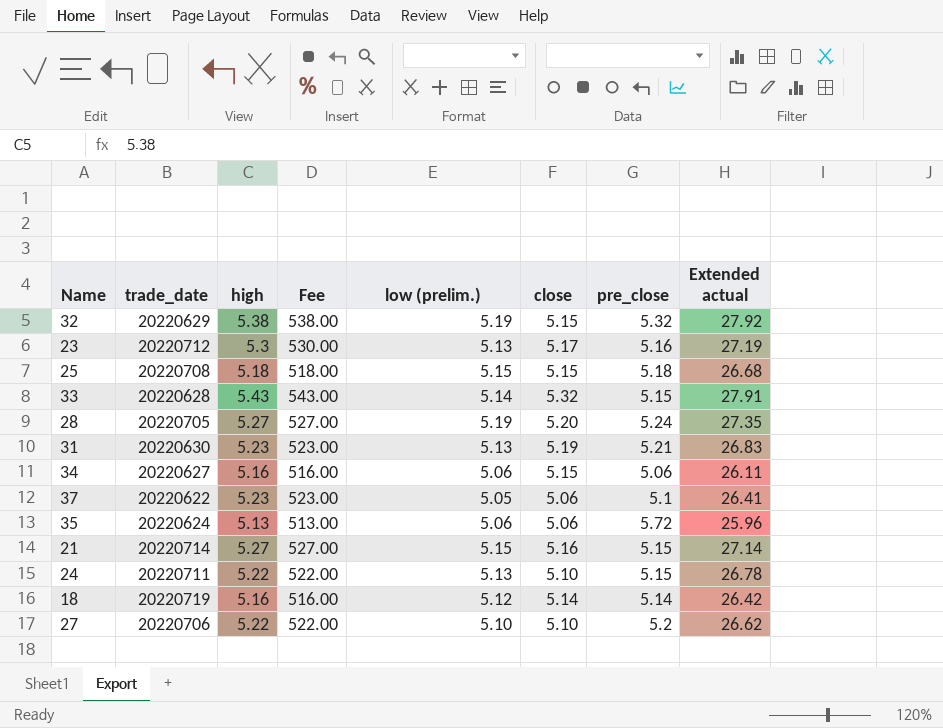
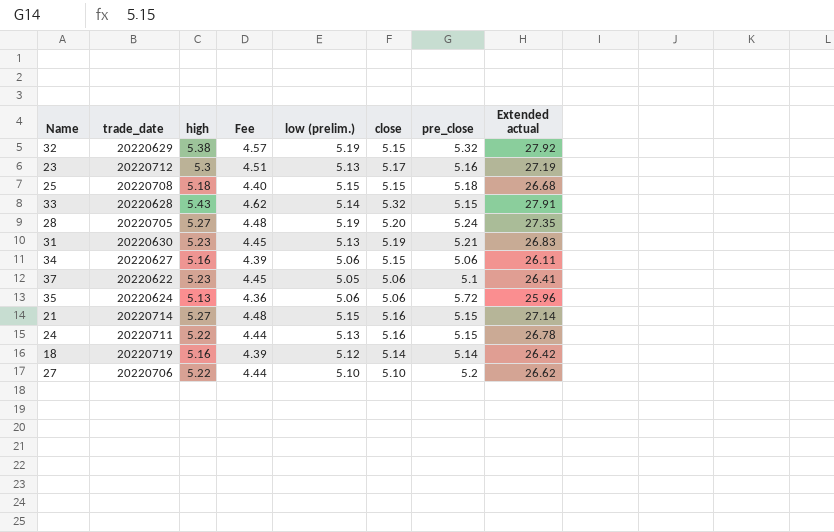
column Fee | formula: [high] * 100 -> [high] * 0.85
24 | close: 5.10 -> 5.16

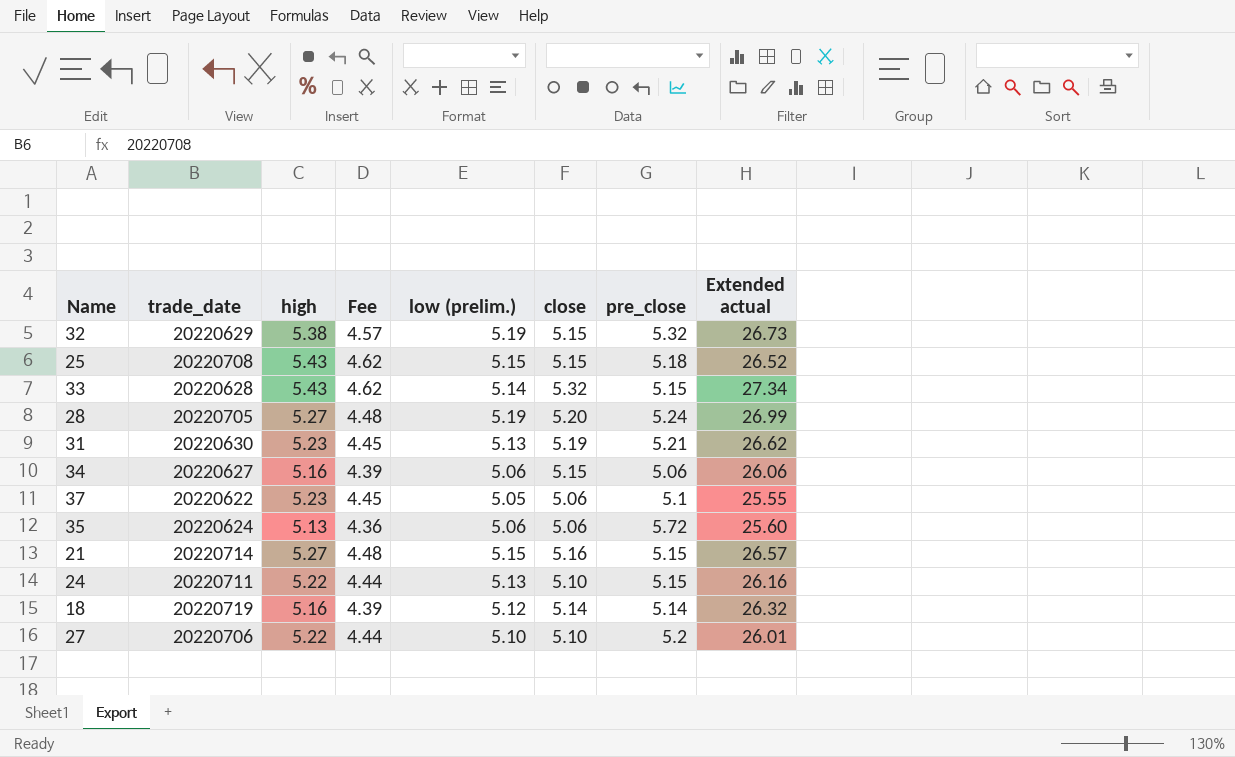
column Extended actual | formula: [high] * [low (prelim.)] -> [low (prelim.)] * [close]
row 23: 20220712 | 5.3 | 4.51 | 5.13 | 5.17 | 5.16 | 27.19 -> none
25 | high: 5.18 -> 5.43
25 | Fee: 4.40 -> 4.62
24 | close: 5.16 -> 5.10

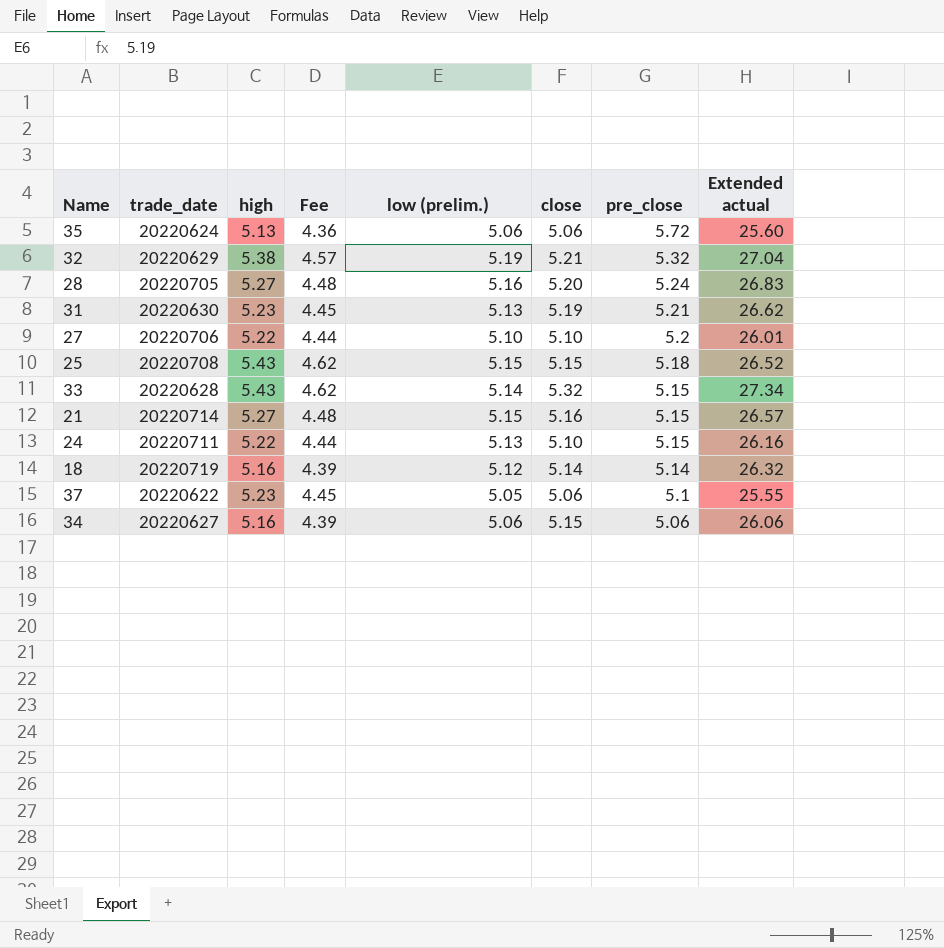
row order: none -> pre_close descending
32 | close: 5.15 -> 5.21
32 | Extended actual: 26.73 -> 27.04
28 | low (prelim.): 5.19 -> 5.16
28 | Extended actual: 26.99 -> 26.83

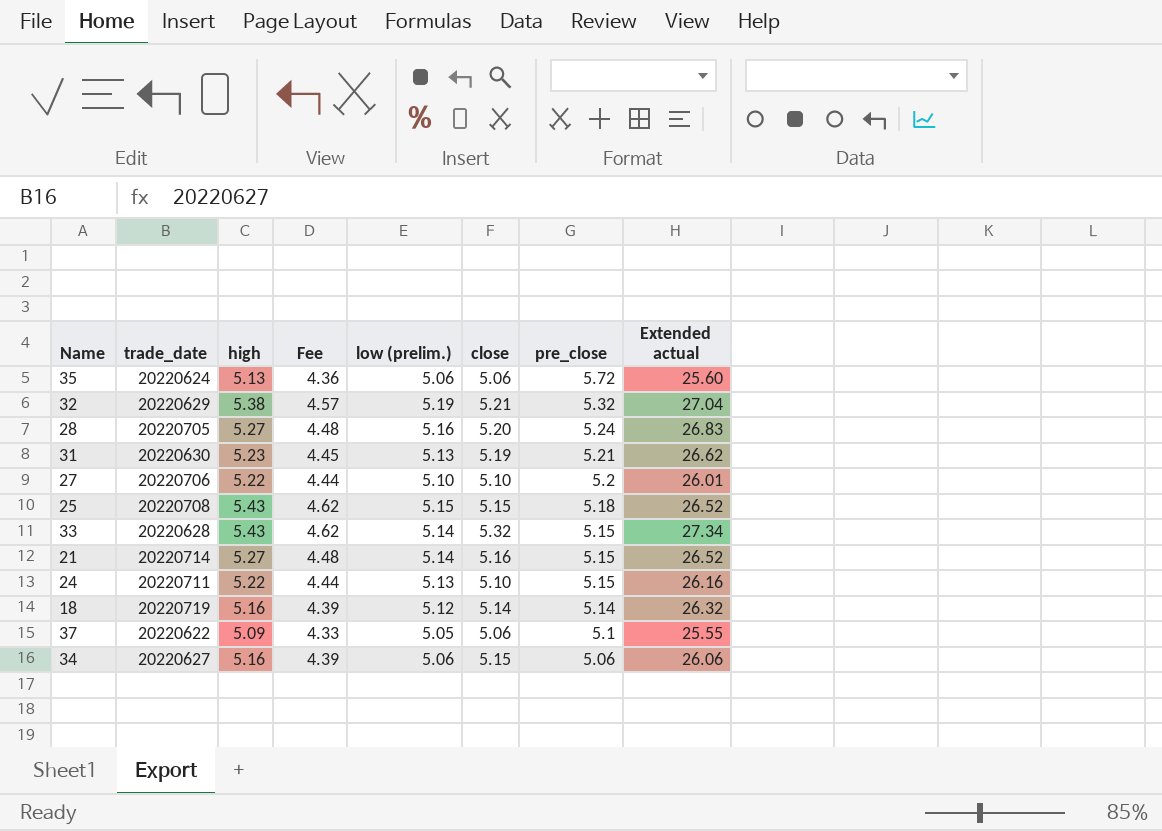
21 | low (prelim.): 5.15 -> 5.14
21 | Extended actual: 26.57 -> 26.52
37 | high: 5.23 -> 5.09
37 | Fee: 4.45 -> 4.33

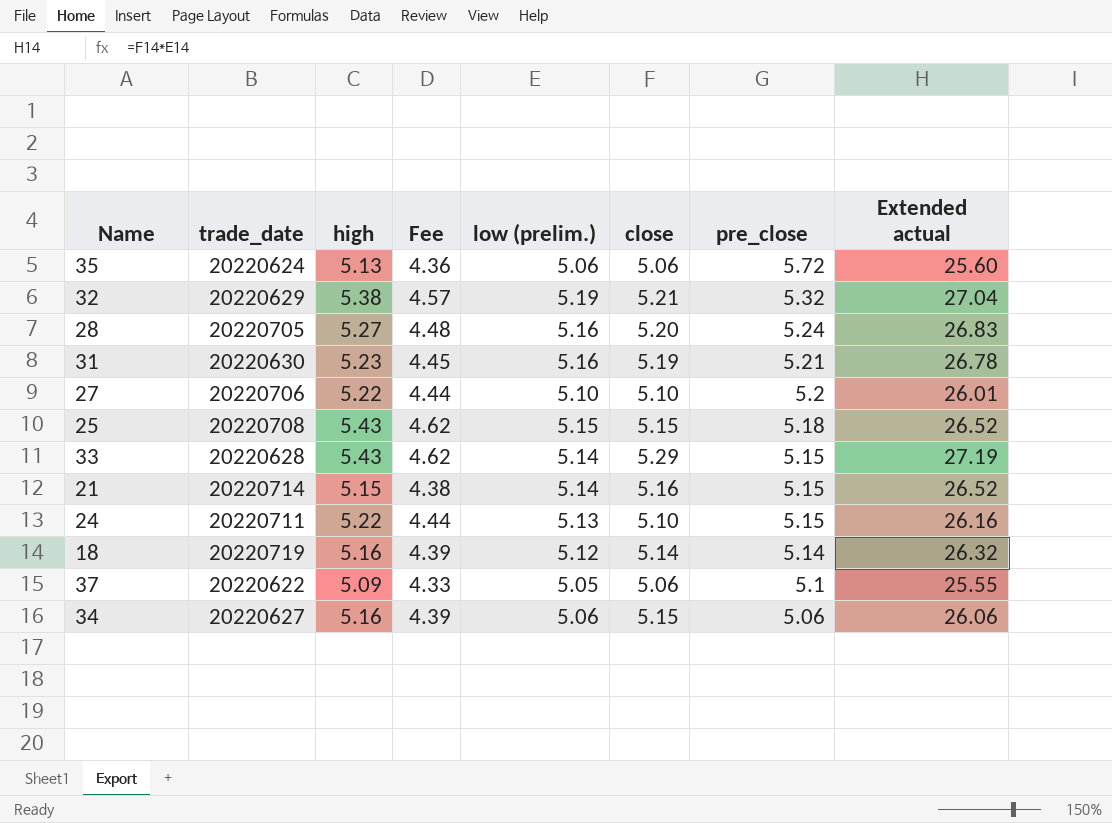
31 | low (prelim.): 5.13 -> 5.16
31 | Extended actual: 26.62 -> 26.78
33 | close: 5.32 -> 5.29
33 | Extended actual: 27.34 -> 27.19
21 | high: 5.27 -> 5.15
21 | Fee: 4.48 -> 4.38

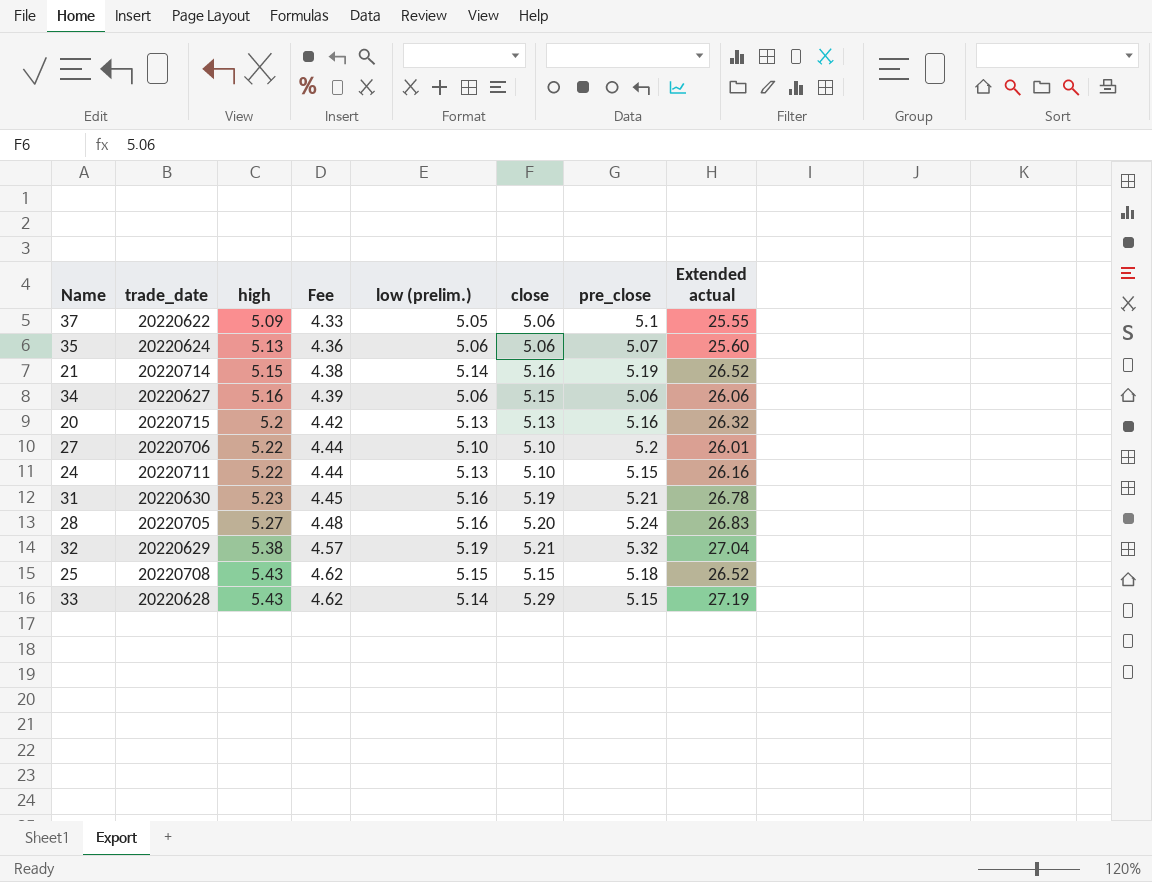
row order: pre_close descending -> high ascending
row 18: 20220719 | 5.16 | 4.39 | 5.12 | 5.14 | 5.14 | 26.32 -> none
35 | pre_close: 5.72 -> 5.07
21 | pre_close: 5.15 -> 5.19
row 20: none -> 20220715 | 5.2 | 4.42 | 5.13 | 5.13 | 5.16 | 26.32

